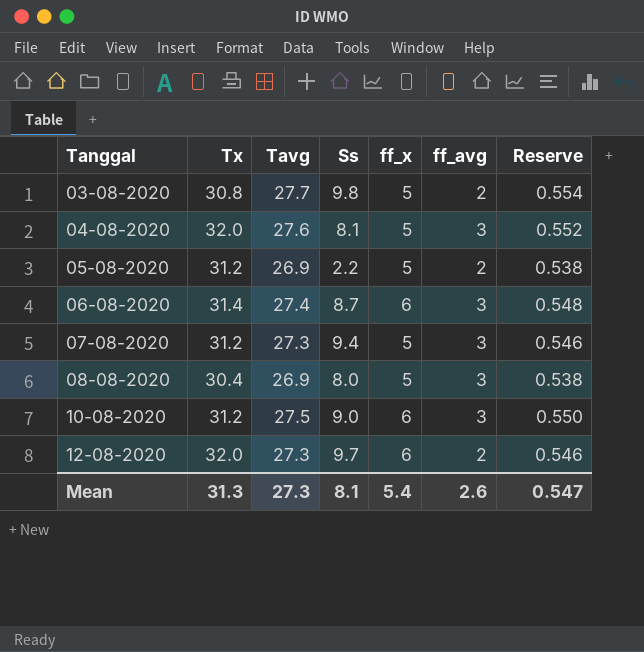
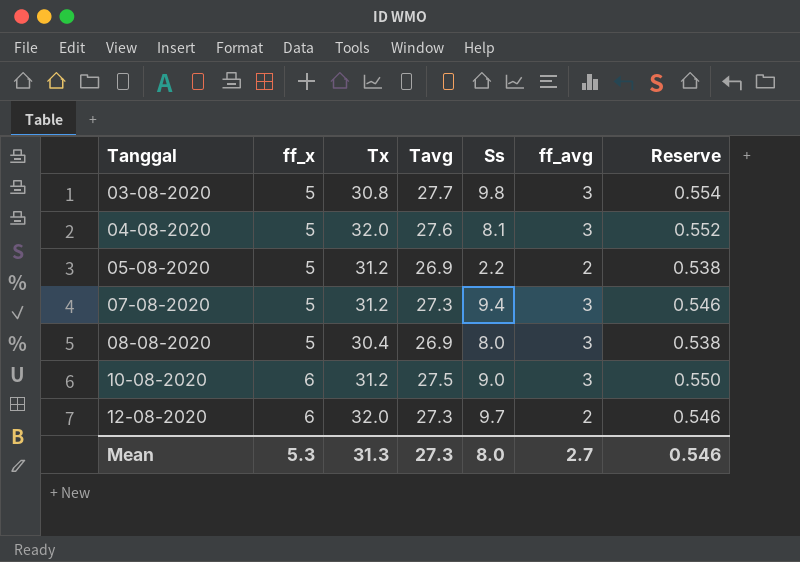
column ff_x | position: 5 -> 2
row 06-08-2020: 31.4 | 27.4 | 8.7 | 6 | 3 | 0.548 -> none
03-08-2020 | ff_avg: 2 -> 3
Mean | ff_x: 5.4 -> 5.3
Mean | Ss: 8.1 -> 8.0
Mean | ff_avg: 2.6 -> 2.7
Mean | Reserve: 0.547 -> 0.546

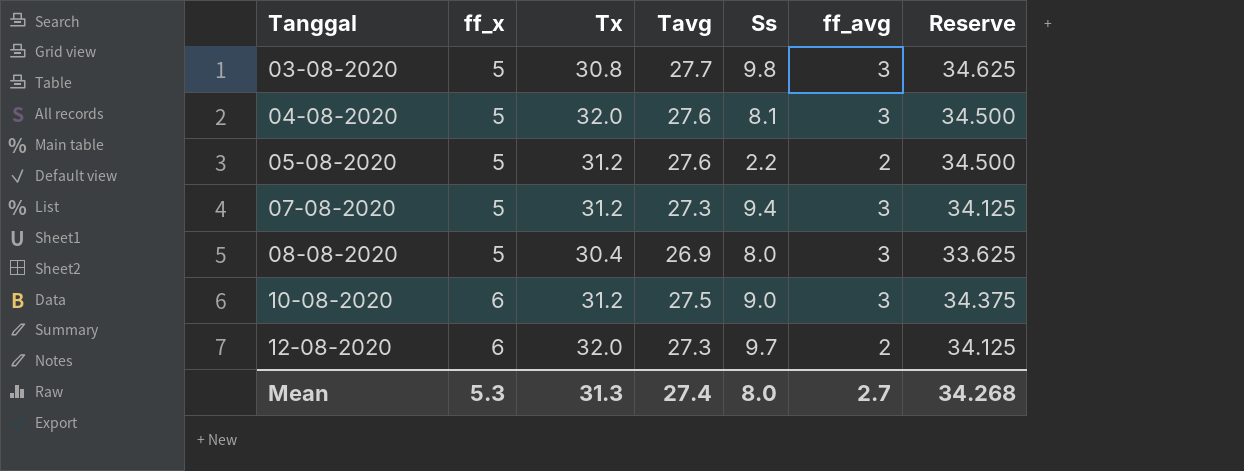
column Reserve | formula: [Tavg] * 0.02 -> [Tavg] * 1.25
05-08-2020 | Tavg: 26.9 -> 27.6
Mean | Tavg: 27.3 -> 27.4
Mean | Reserve: 0.546 -> 34.268

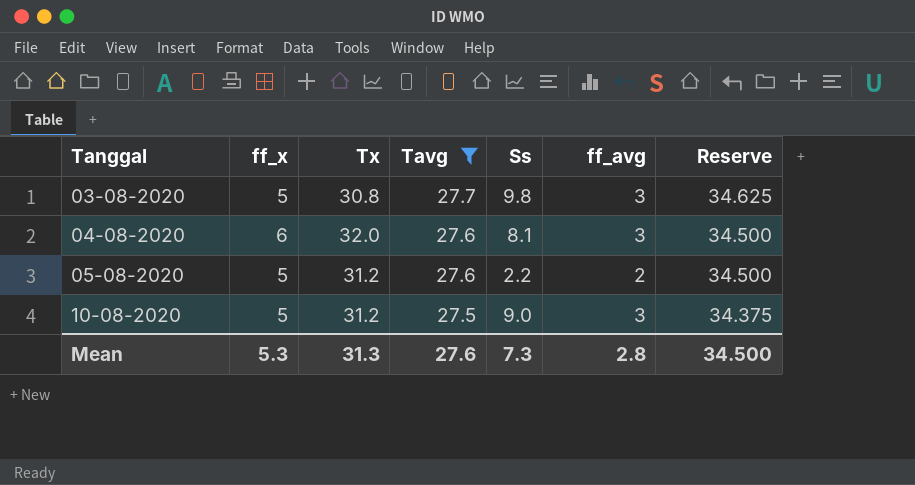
filter: none -> Tavg >= 27.5
04-08-2020 | ff_x: 5 -> 6
10-08-2020 | ff_x: 6 -> 5
Mean | Tavg: 27.4 -> 27.6
Mean | Ss: 8.0 -> 7.3
Mean | ff_avg: 2.7 -> 2.8
Mean | Reserve: 34.268 -> 34.500

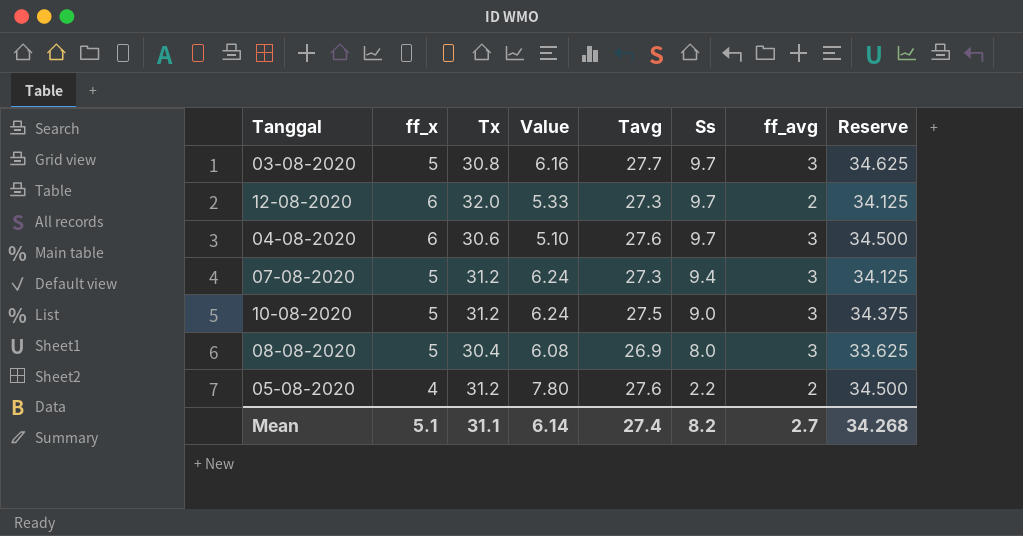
filter: Tavg >= 27.5 -> none
row order: Tanggal ascending -> Ss descending
column Value | formula: none -> [Tx] / [ff_x]
03-08-2020 | Ss: 9.8 -> 9.7
04-08-2020 | Tx: 32.0 -> 30.6
04-08-2020 | Ss: 8.1 -> 9.7
05-08-2020 | ff_x: 5 -> 4
Mean | ff_x: 5.3 -> 5.1
Mean | Tx: 31.3 -> 31.1
Mean | Tavg: 27.6 -> 27.4
Mean | Ss: 7.3 -> 8.2
Mean | ff_avg: 2.8 -> 2.7
Mean | Reserve: 34.500 -> 34.268

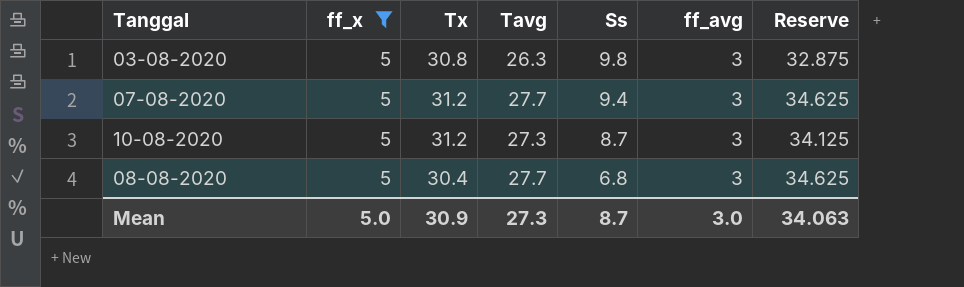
filter: none -> ff_x = 5
column Value | formula: [Tx] / [ff_x] -> none
03-08-2020 | Tavg: 27.7 -> 26.3
03-08-2020 | Ss: 9.7 -> 9.8
03-08-2020 | Reserve: 34.625 -> 32.875
07-08-2020 | Tavg: 27.3 -> 27.7
07-08-2020 | Reserve: 34.125 -> 34.625
10-08-2020 | Tavg: 27.5 -> 27.3
10-08-2020 | Ss: 9.0 -> 8.7
10-08-2020 | Reserve: 34.375 -> 34.125
08-08-2020 | Tavg: 26.9 -> 27.7
08-08-2020 | Ss: 8.0 -> 6.8
08-08-2020 | Reserve: 33.625 -> 34.625
Mean | ff_x: 5.1 -> 5.0
Mean | Tx: 31.1 -> 30.9
Mean | Tavg: 27.4 -> 27.3
Mean | Ss: 8.2 -> 8.7
Mean | ff_avg: 2.7 -> 3.0
Mean | Reserve: 34.268 -> 34.063

